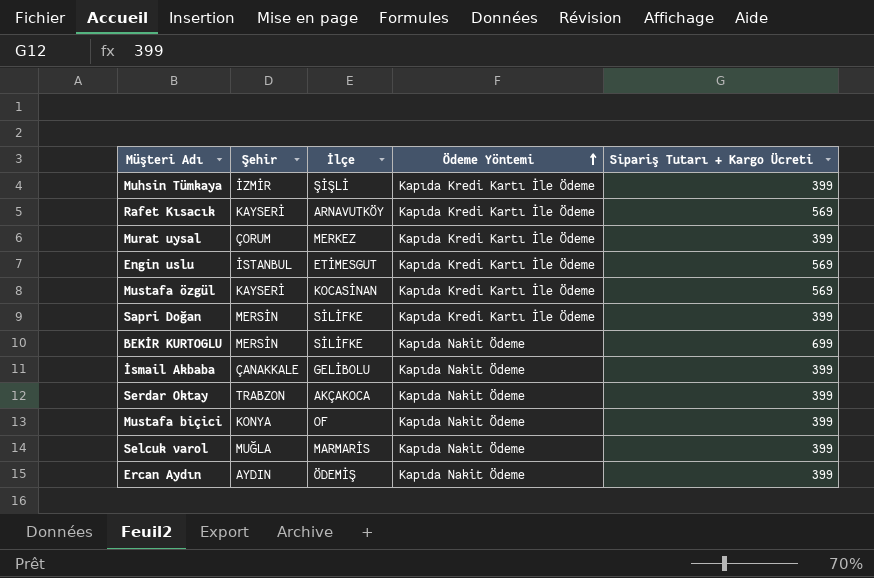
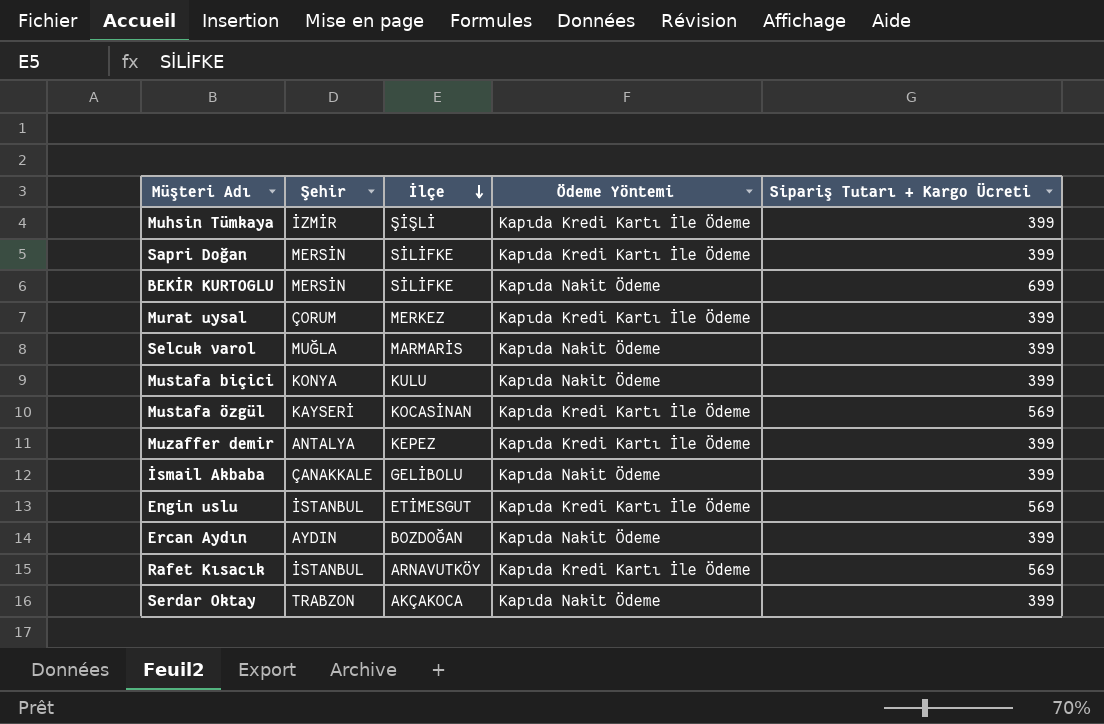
row order: Ödeme Yöntemi ascending -> İlçe descending
Mustafa biçici | İlçe: OF -> KULU
row Muzaffer demir: none -> ANTALYA | KEPEZ | Kapıda Kredi Kartı İle Ödeme | 399
Ercan Aydın | İlçe: ÖDEMİŞ -> BOZDOĞAN
Rafet Kısacık | Şehir: KAYSERİ -> İSTANBUL

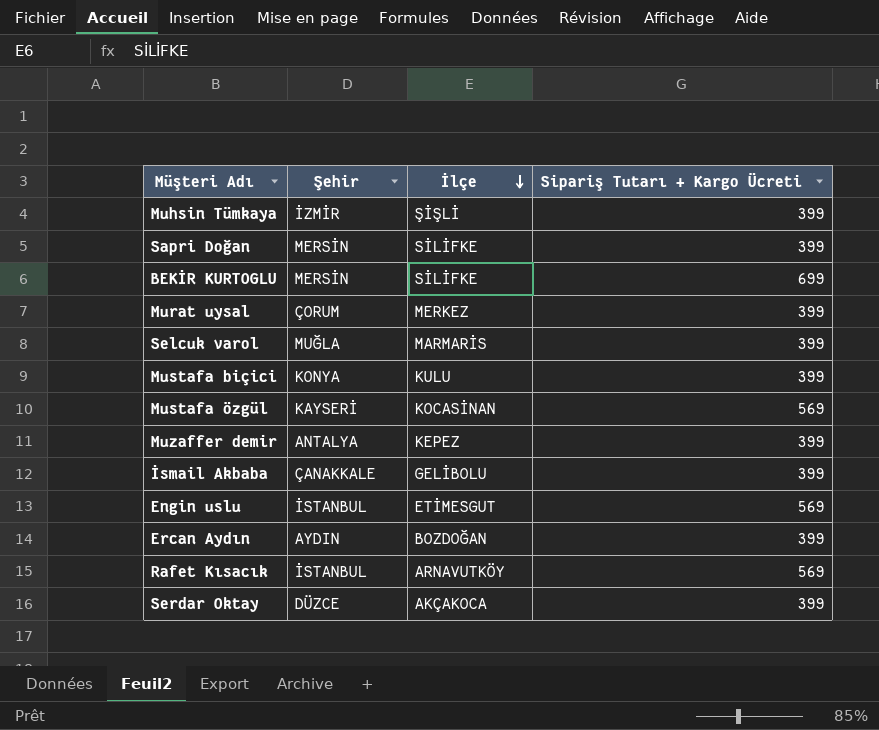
column Ödeme Yöntemi | position: 4 -> none
Serdar Oktay | Şehir: TRABZON -> DÜZCE

